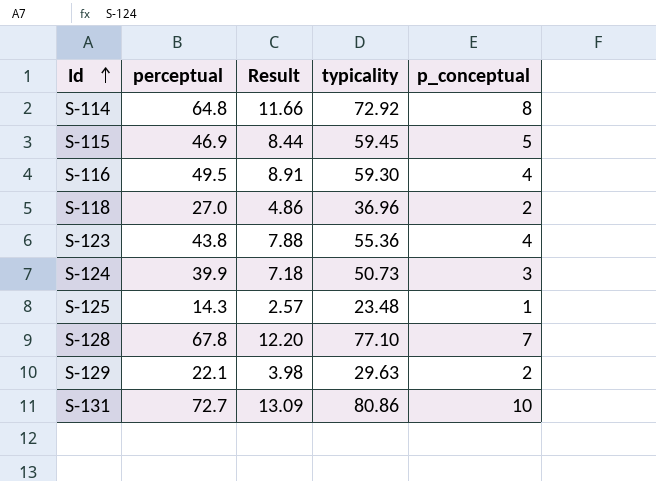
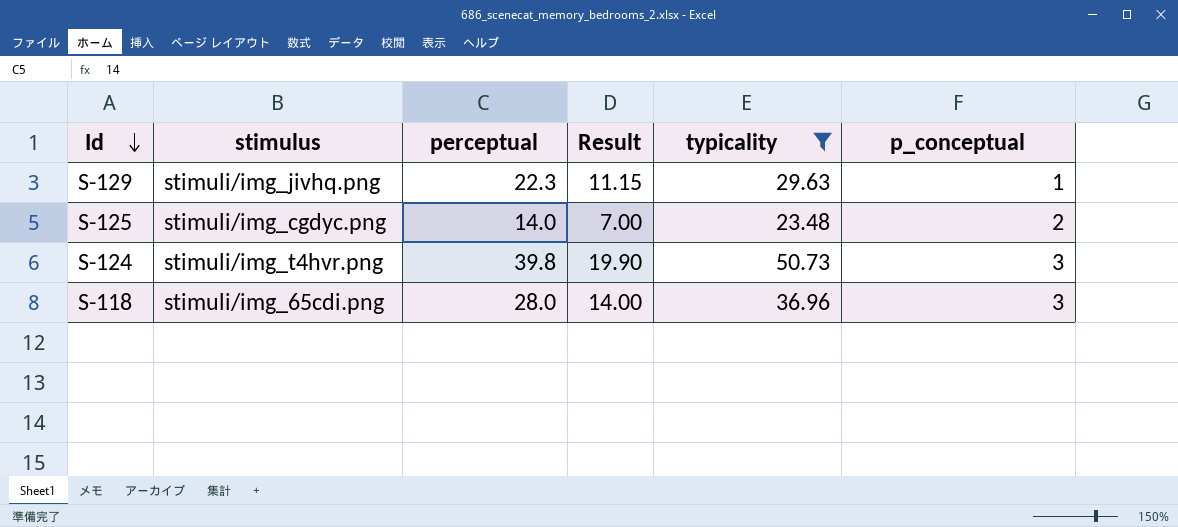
filter: none -> typicality <= 50.73
row order: Id ascending -> Id descending
column stimulus | position: none -> 2
column Result | formula: [perceptual] * 0.18 -> [perceptual] * 0.5
S-129 | perceptual: 22.1 -> 22.3
S-129 | p_conceptual: 2 -> 1
S-125 | perceptual: 14.3 -> 14.0
S-125 | p_conceptual: 1 -> 2
S-124 | perceptual: 39.9 -> 39.8
S-118 | perceptual: 27.0 -> 28.0
S-118 | p_conceptual: 2 -> 3

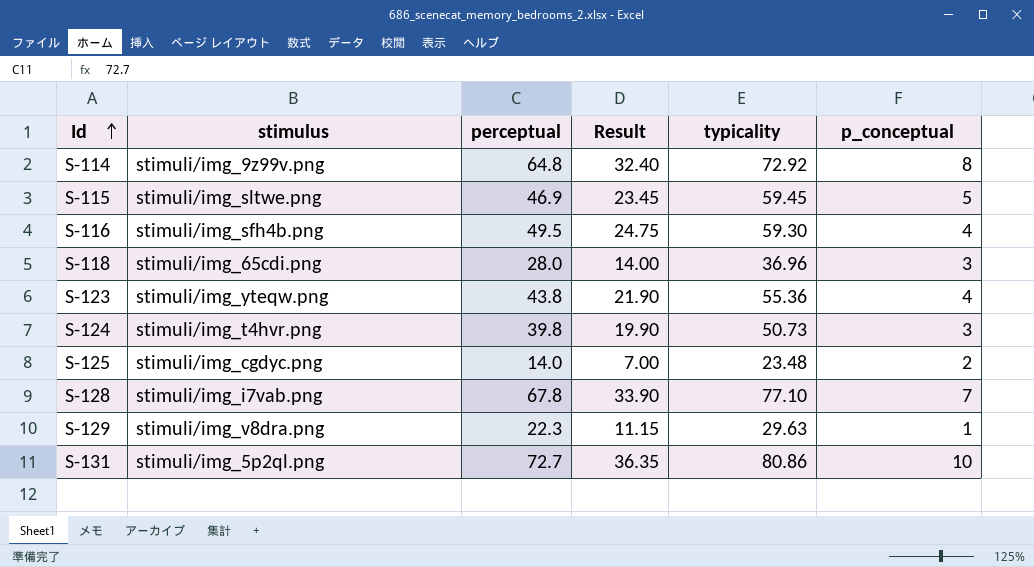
filter: typicality <= 50.73 -> none
row order: Id descending -> Id ascending
S-129 | stimulus: stimuli/img_jivhq.png -> stimuli/img_v8dra.png

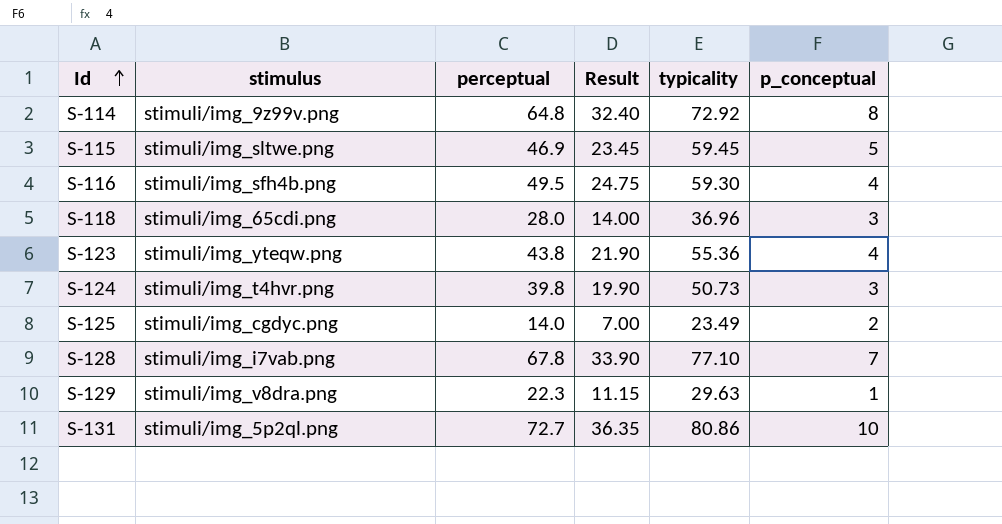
S-125 | typicality: 23.48 -> 23.49

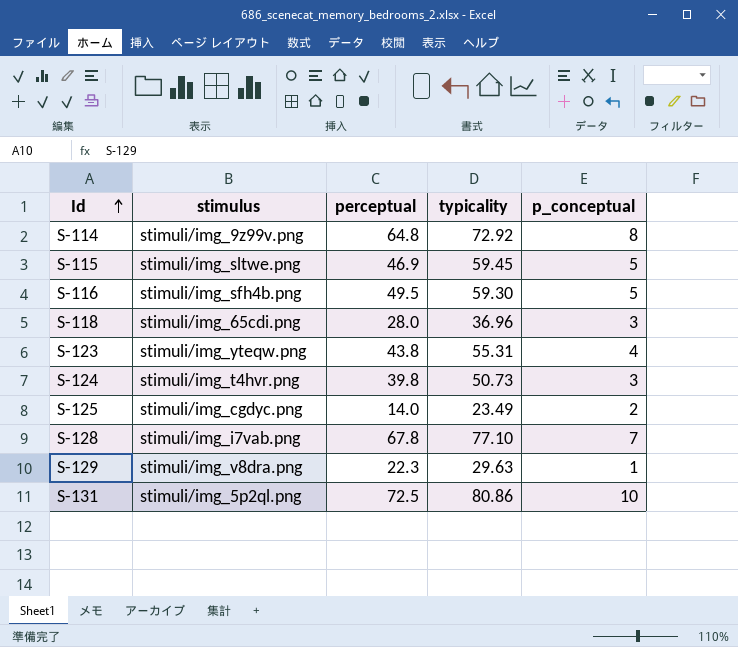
column Result | formula: [perceptual] * 0.5 -> none
S-116 | p_conceptual: 4 -> 5
S-123 | typicality: 55.36 -> 55.31
S-131 | perceptual: 72.7 -> 72.5

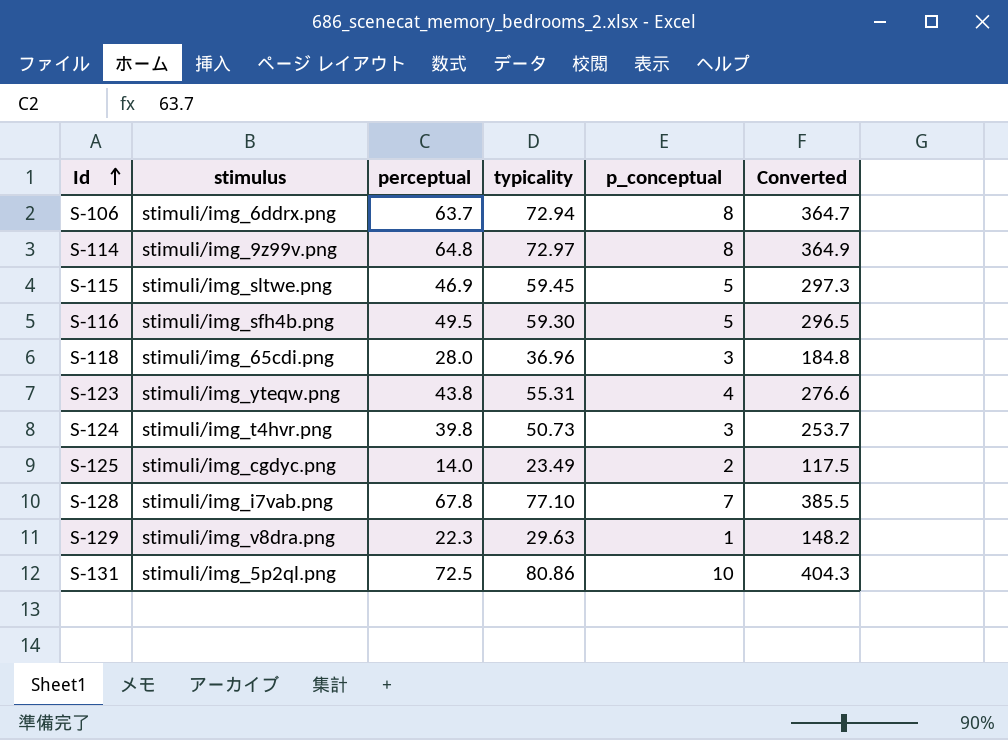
column Converted | formula: none -> [typicality] * 5
row S-106: none -> stimuli/img_6ddrx.png | 63.7 | 72.94 | 8 | 364.7
S-114 | typicality: 72.92 -> 72.97

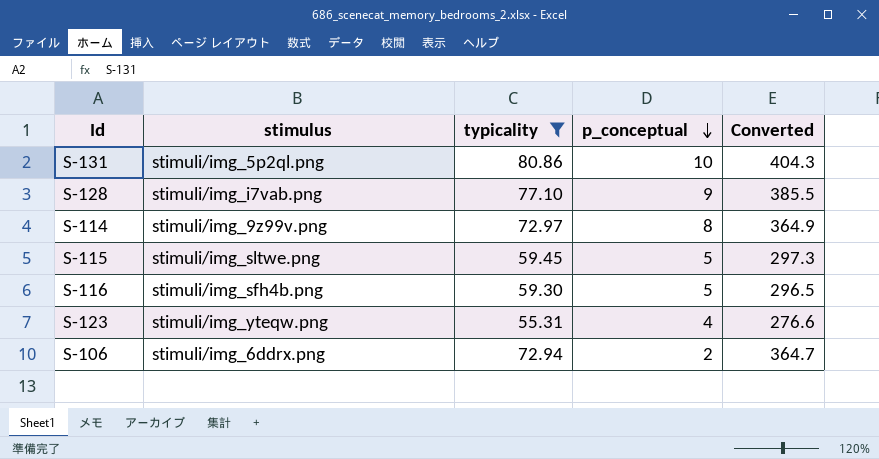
filter: none -> typicality >= 55.31
row order: Id ascending -> p_conceptual descending
column perceptual | position: 3 -> none
S-128 | p_conceptual: 7 -> 9
S-106 | p_conceptual: 8 -> 2

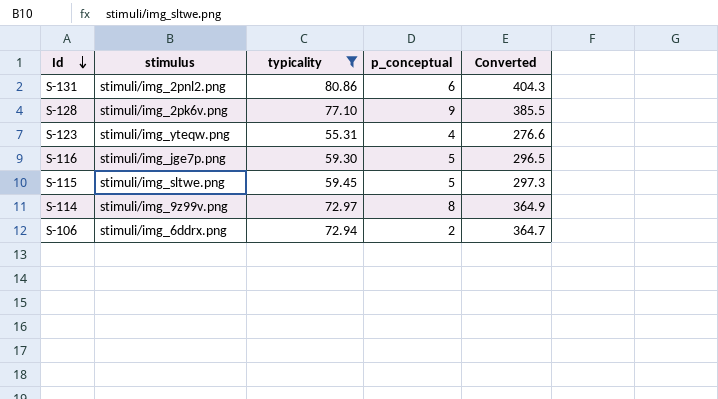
row order: p_conceptual descending -> Id descending
S-131 | stimulus: stimuli/img_5p2ql.png -> stimuli/img_2pnl2.png
S-131 | p_conceptual: 10 -> 6
S-128 | stimulus: stimuli/img_i7vab.png -> stimuli/img_2pk6v.png
S-116 | stimulus: stimuli/img_sfh4b.png -> stimuli/img_jge7p.png

